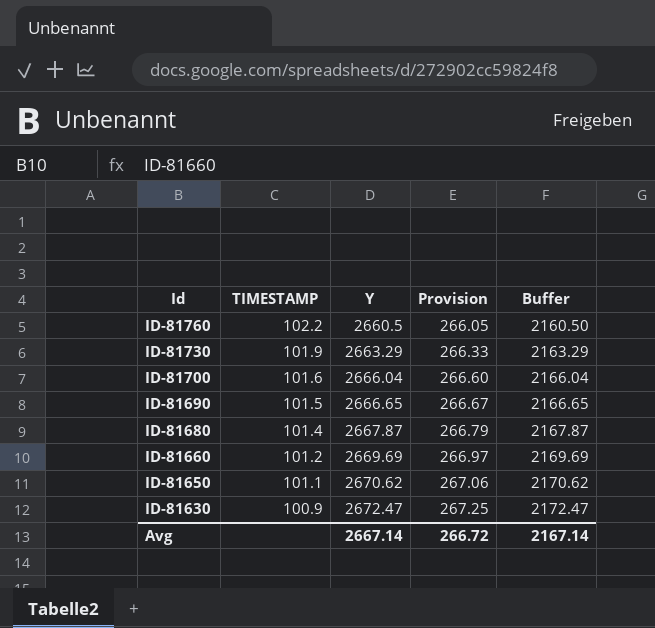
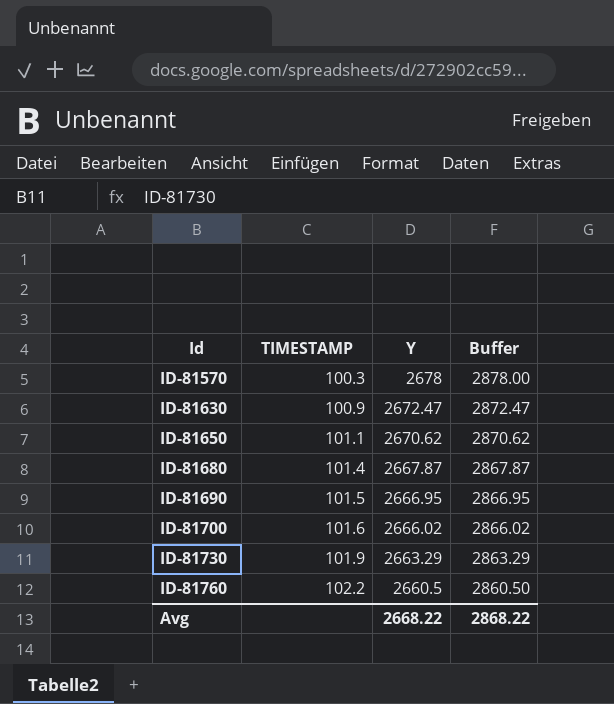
row order: Id descending -> Id ascending
column Provision | formula: [Y] * 0.1 -> none
column Buffer | formula: [Y] - 500 -> [Y] + 200
row ID-81660: 101.2 | 2669.69 | 266.97 | 2169.69 -> none
row ID-81570: none -> 100.3 | 2678 | 2878.00
ID-81690 | Y: 2666.65 -> 2666.95
ID-81700 | Y: 2666.04 -> 2666.02
Avg | Y: 2667.14 -> 2668.22
Avg | Buffer: 2167.14 -> 2868.22

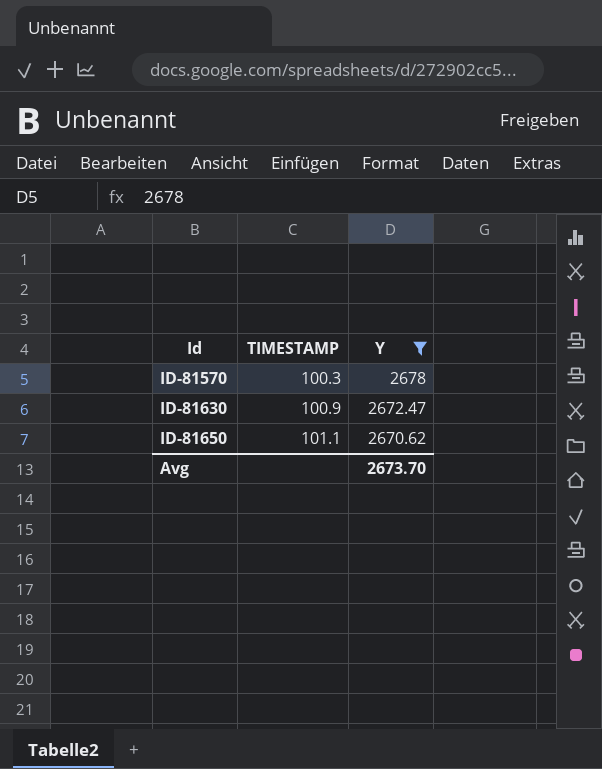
filter: none -> Y >= 2670.62
column Buffer | formula: [Y] + 200 -> none
Avg | Y: 2668.22 -> 2673.70

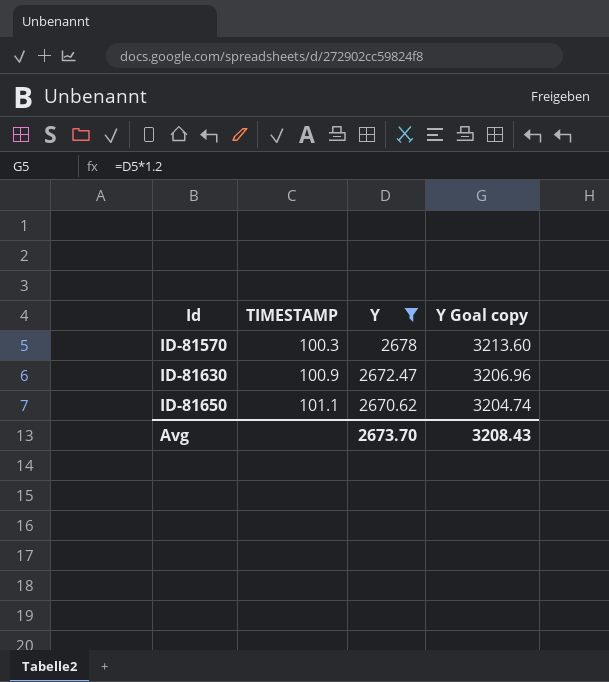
column Y Goal copy | formula: none -> [Y] * 1.2

